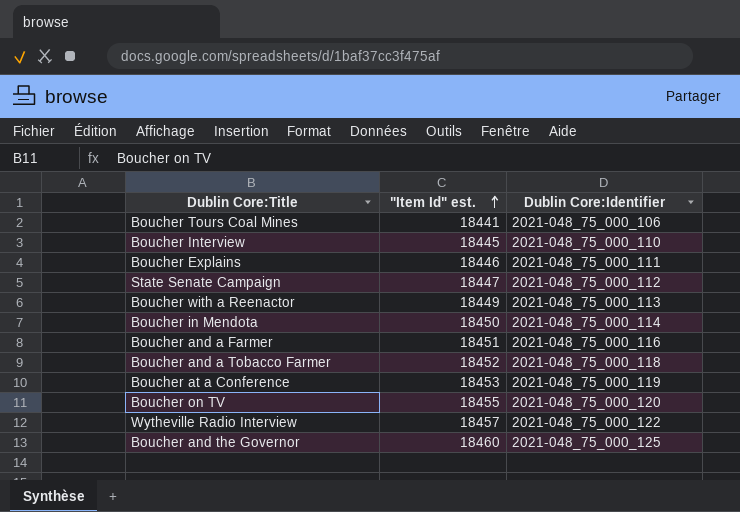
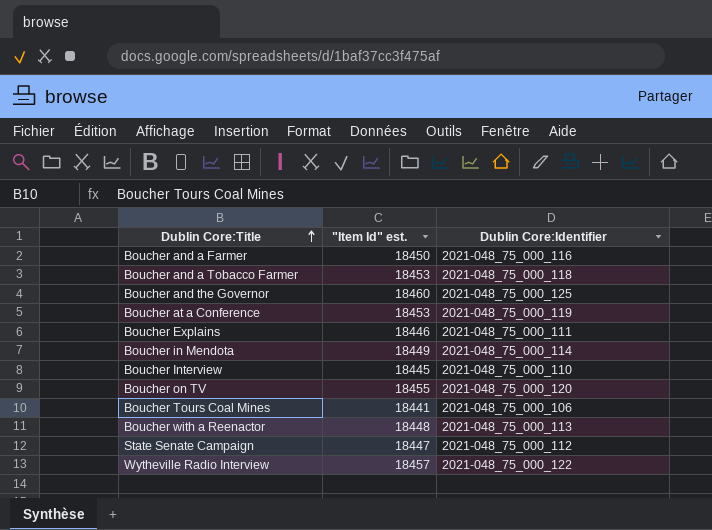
row order: "Item Id" est. ascending -> Dublin Core:Title ascending
Boucher and a Farmer | "Item Id" est.: 18451 -> 18450
Boucher and a Tobacco Farmer | "Item Id" est.: 18452 -> 18453
Boucher in Mendota | "Item Id" est.: 18450 -> 18449
Boucher with a Reenactor | "Item Id" est.: 18449 -> 18448

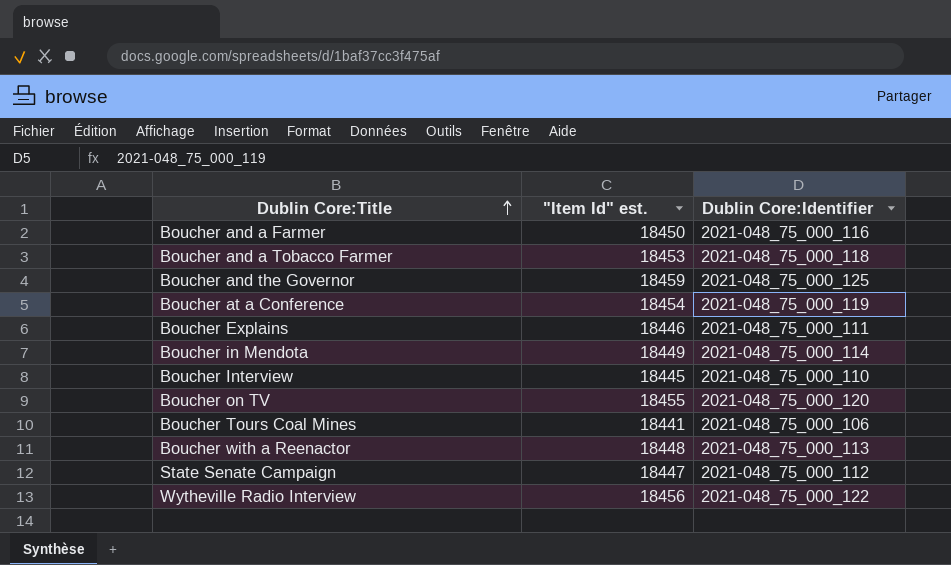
Boucher and the Governor | "Item Id" est.: 18460 -> 18459
Boucher at a Conference | "Item Id" est.: 18453 -> 18454
Wytheville Radio Interview | "Item Id" est.: 18457 -> 18456

